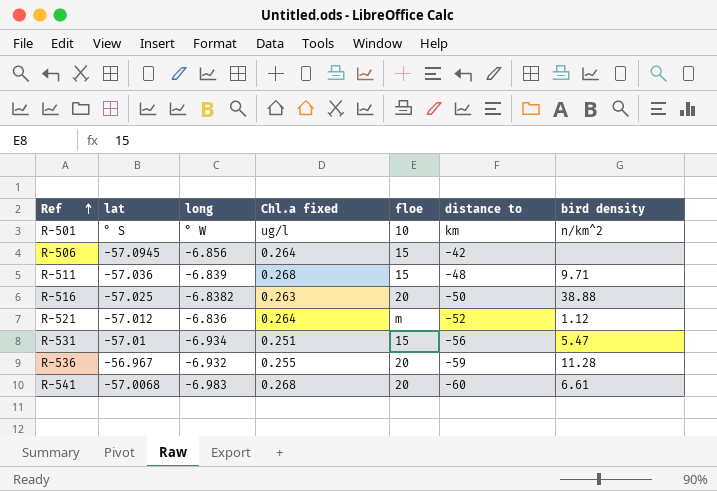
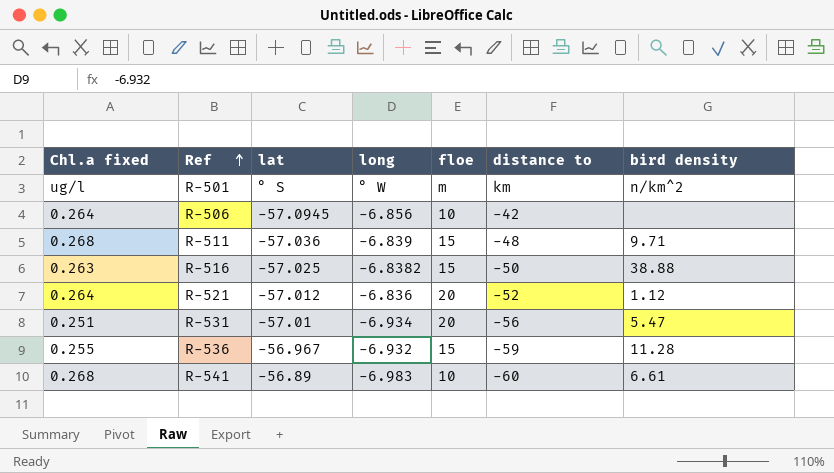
column Chl.a fixed | position: 4 -> 1
R-501 | floe: 10 -> m
R-506 | floe: 15 -> 10
R-516 | floe: 20 -> 15
R-521 | floe: m -> 20
R-531 | floe: 15 -> 20
R-536 | floe: 20 -> 15
R-541 | lat: -57.0068 -> -56.89
R-541 | floe: 20 -> 10

